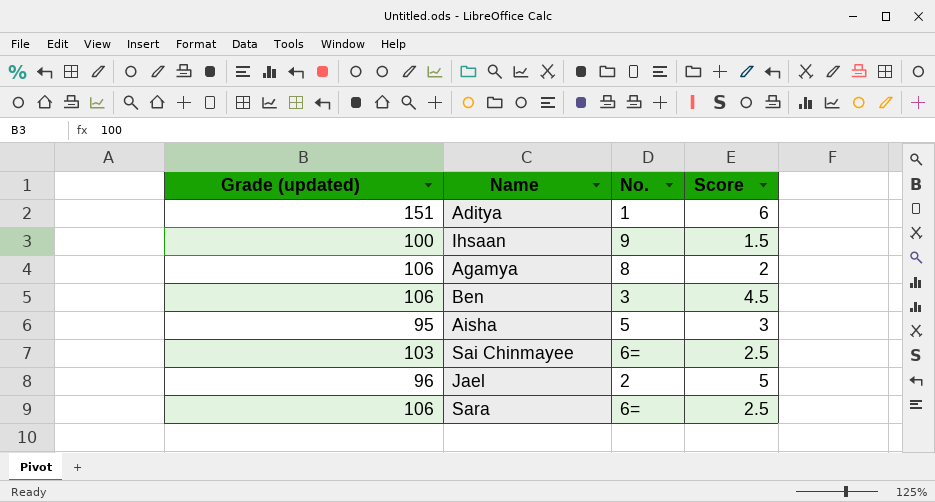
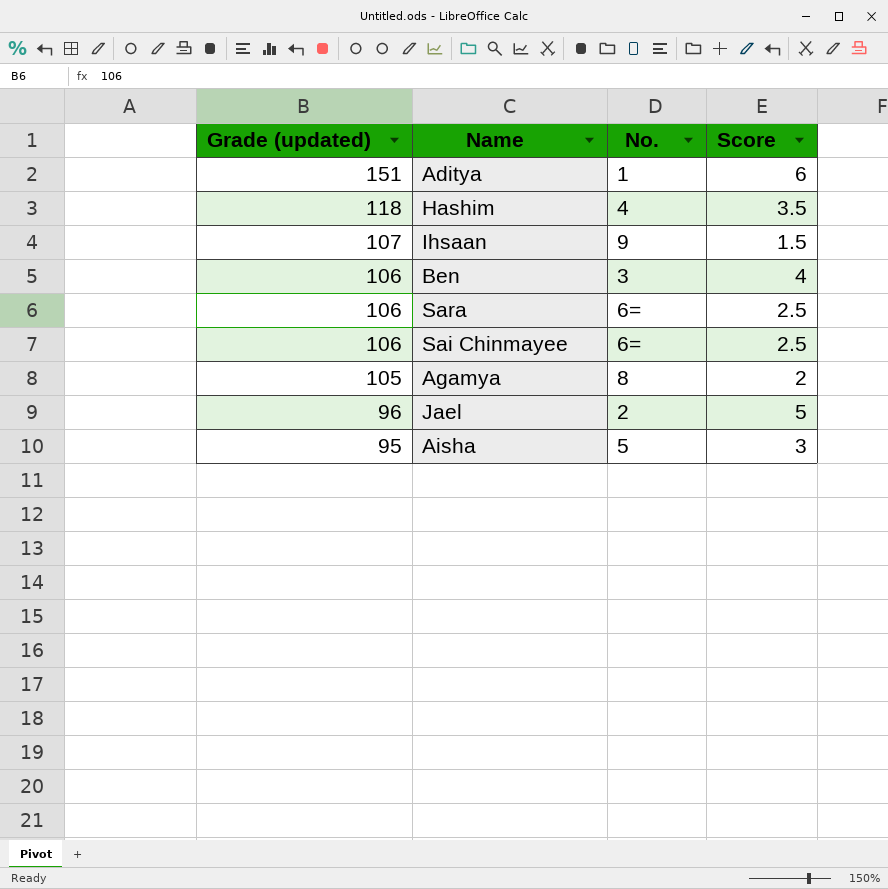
row order: none -> Grade (updated) descending
row Hashim: none -> 118 | 4 | 3.5
Ihsaan | Grade (updated): 100 -> 107
Ben | Score: 4.5 -> 4
Sai Chinmayee | Grade (updated): 103 -> 106
Agamya | Grade (updated): 106 -> 105

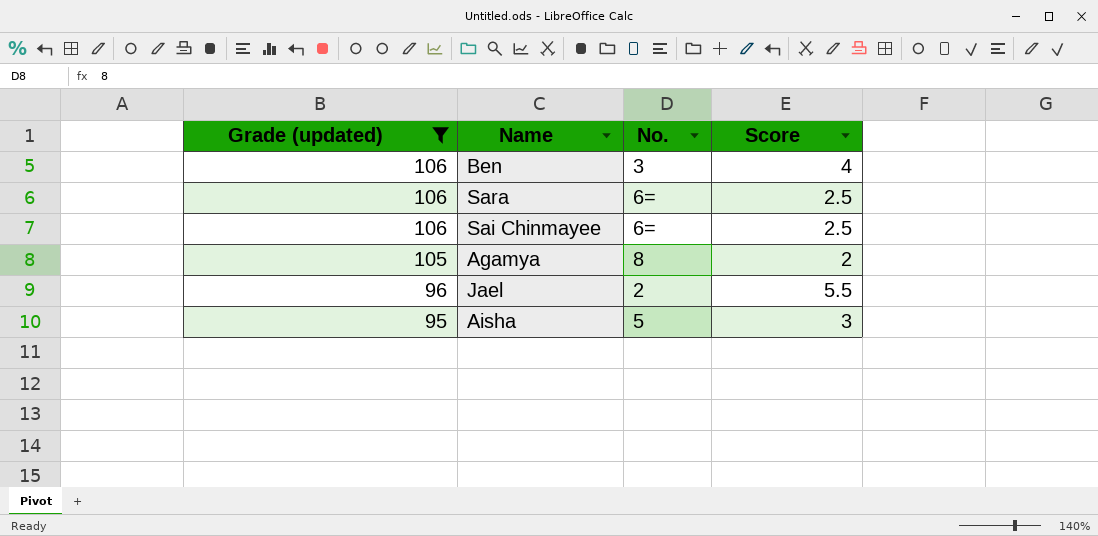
filter: none -> Grade (updated) <= 106
Jael | Score: 5 -> 5.5

